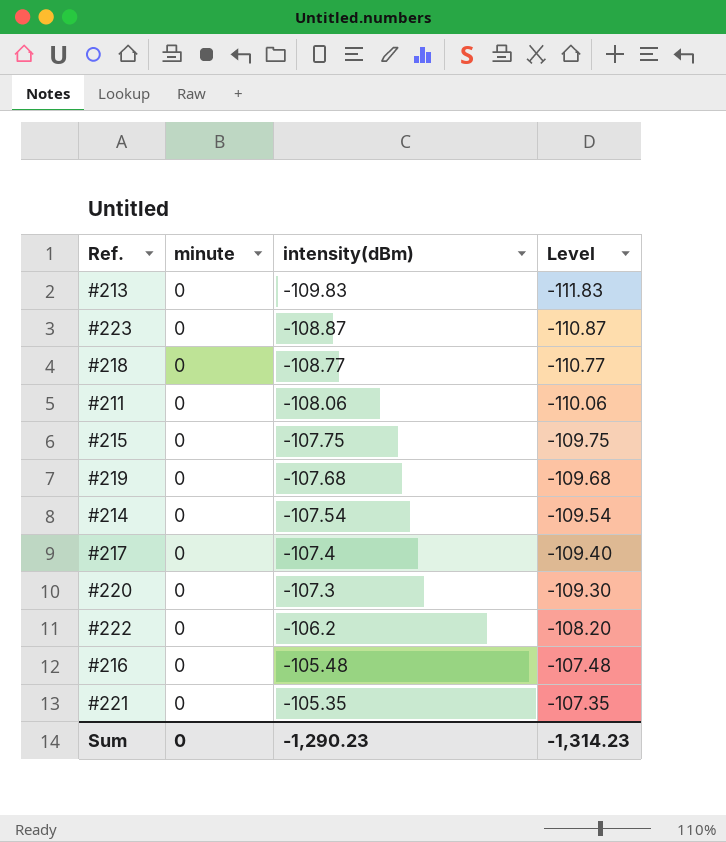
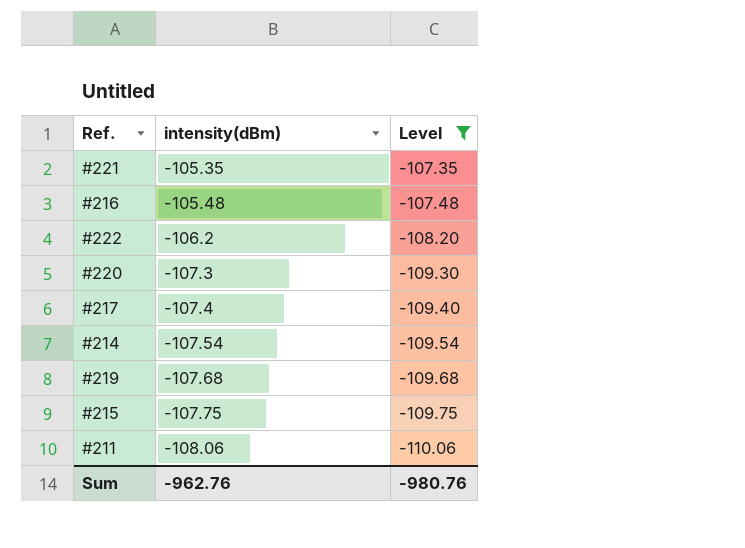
filter: none -> Level >= -110.06
row order: intensity(dBm) ascending -> intensity(dBm) descending
column minute | position: 2 -> none
Sum | intensity(dBm): -1,290.23 -> -962.76
Sum | Level: -1,314.23 -> -980.76

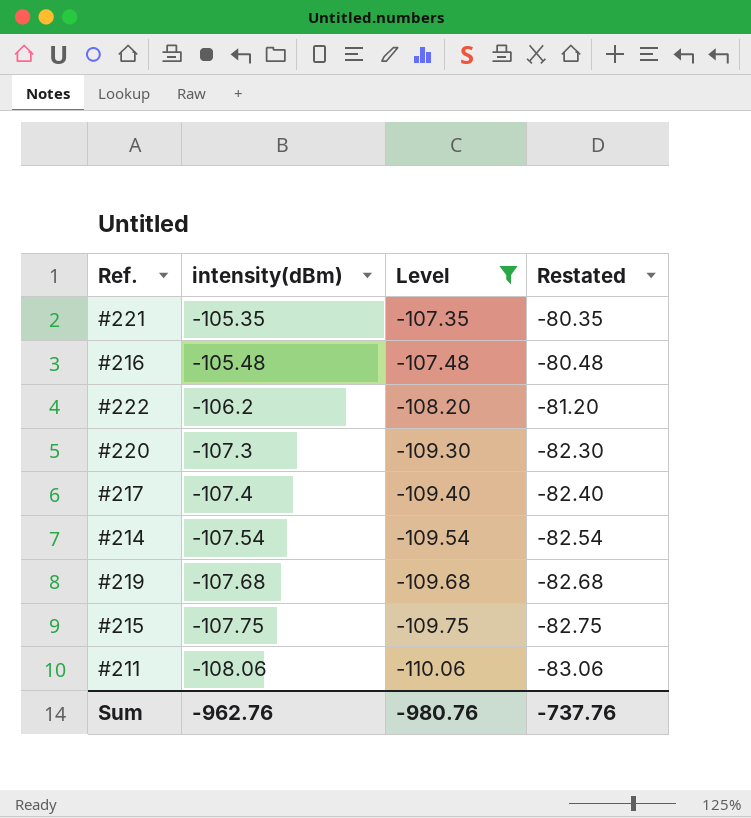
column Restated | formula: none -> [intensity(dBm)] + 25

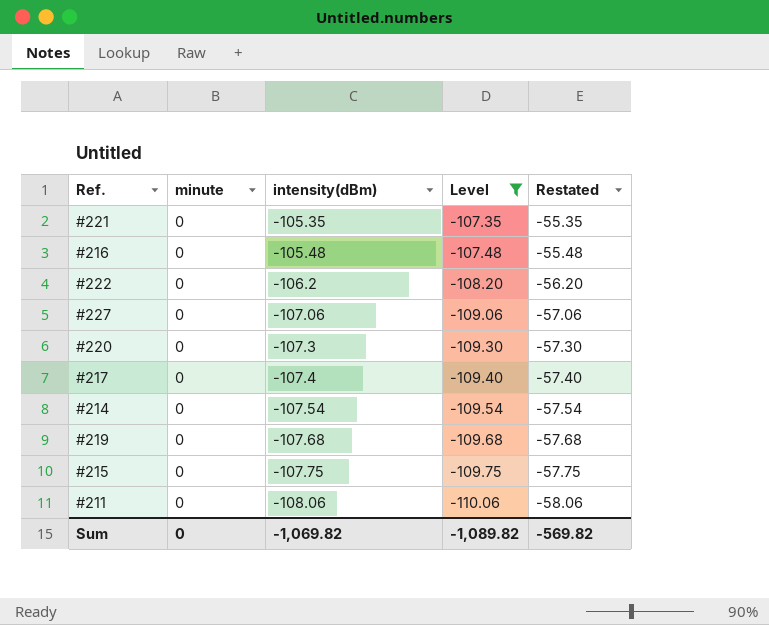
column minute | position: none -> 2
column Restated | formula: [intensity(dBm)] + 25 -> [intensity(dBm)] + 50
row #227: none -> 0 | -107.06 | -109.06 | -57.06
Sum | intensity(dBm): -962.76 -> -1,069.82
Sum | Level: -980.76 -> -1,089.82
Sum | Restated: -737.76 -> -569.82

